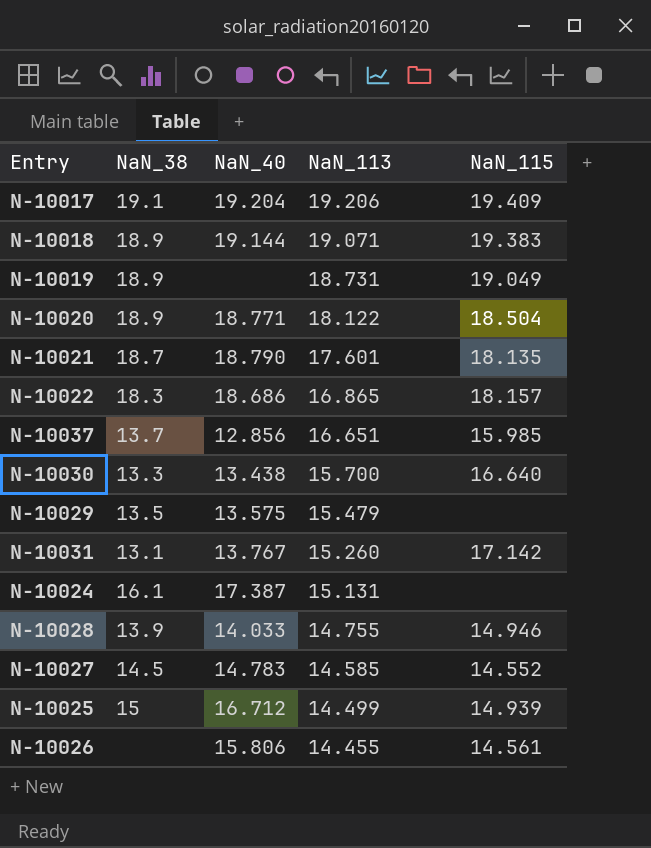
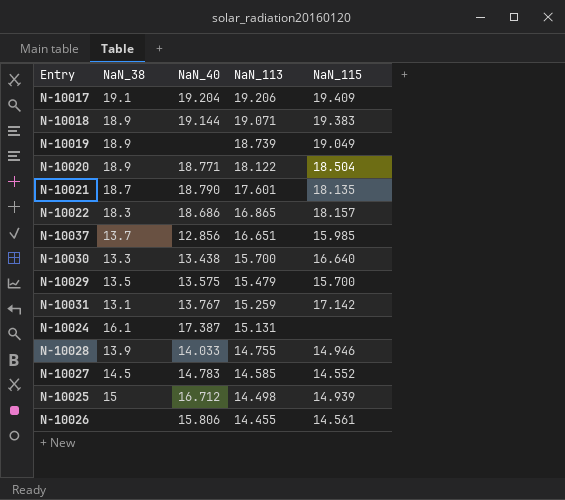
N-10019 | NaN_113: 18.731 -> 18.739
N-10029 | NaN_115: none -> 15.700
N-10031 | NaN_113: 15.260 -> 15.259
N-10025 | NaN_113: 14.499 -> 14.498

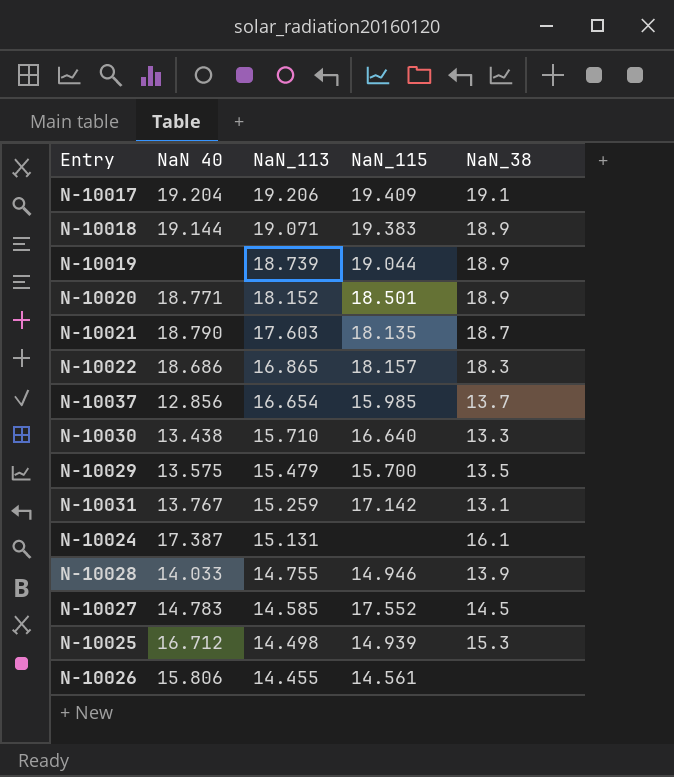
column name: NaN_40 -> NaN 40
column NaN_38 | position: 2 -> 5
N-10019 | NaN_115: 19.049 -> 19.044
N-10020 | NaN_113: 18.122 -> 18.152
N-10020 | NaN_115: 18.504 -> 18.501
N-10021 | NaN_113: 17.601 -> 17.603
N-10037 | NaN_113: 16.651 -> 16.654
N-10030 | NaN_113: 15.700 -> 15.710
N-10027 | NaN_115: 14.552 -> 17.552
N-10025 | NaN_38: 15 -> 15.3

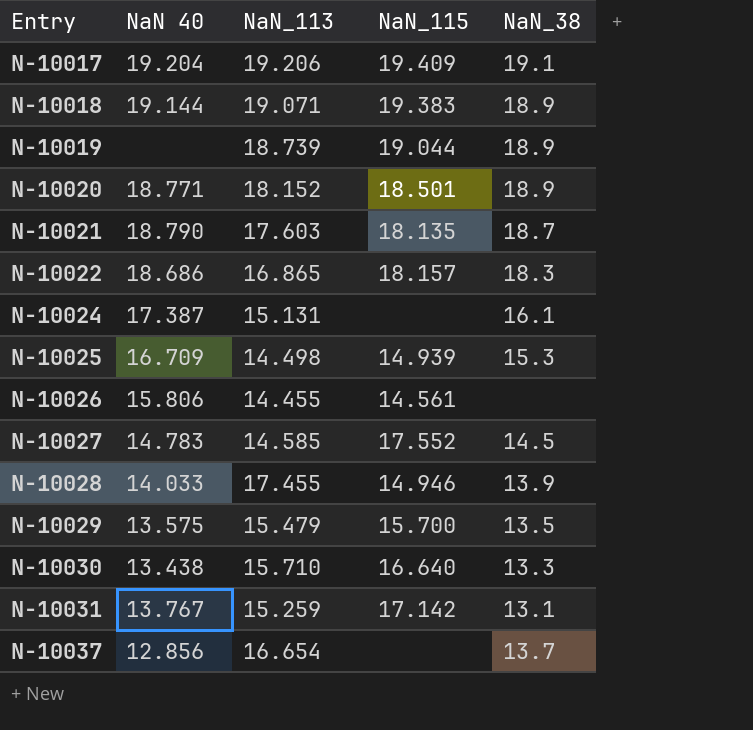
row order: NaN_113 descending -> Entry ascending
N-10025 | NaN 40: 16.712 -> 16.709
N-10028 | NaN_113: 14.755 -> 17.455
N-10037 | NaN_115: 15.985 -> none

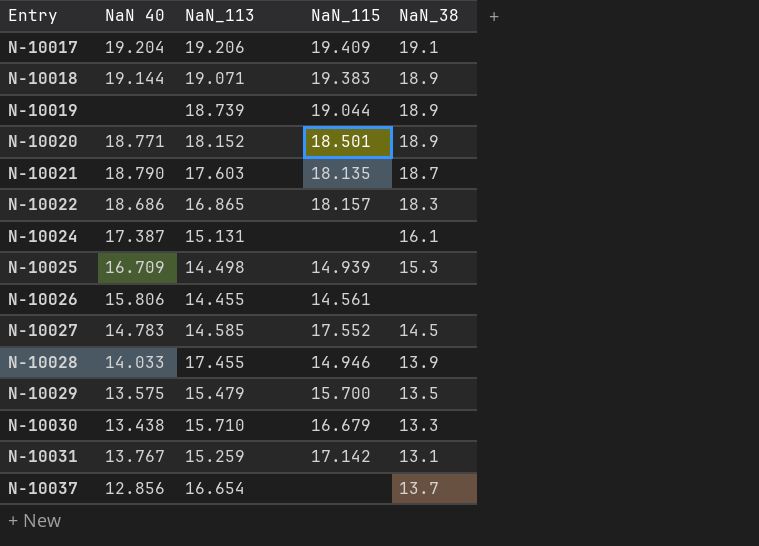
N-10030 | NaN_115: 16.640 -> 16.679

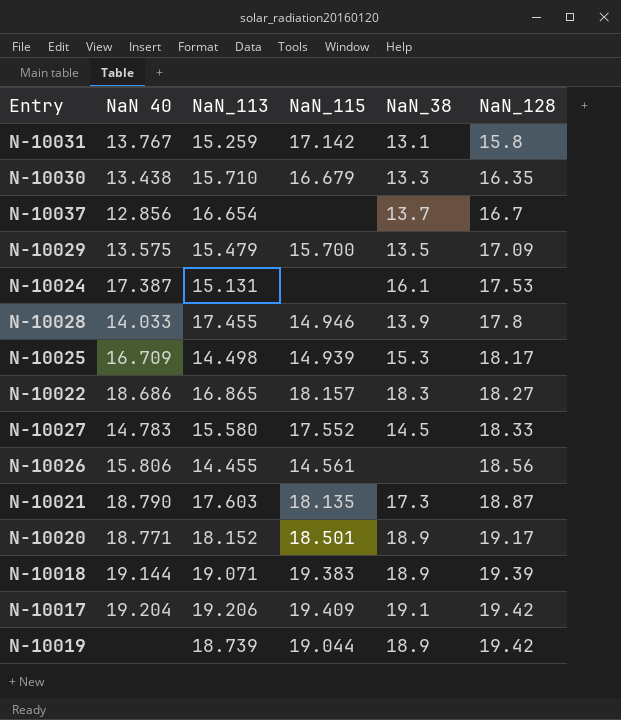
row order: Entry ascending -> NaN_128 ascending
column NaN_128 | position: none -> 6
N-10027 | NaN_113: 14.585 -> 15.580
N-10021 | NaN_38: 18.7 -> 17.3

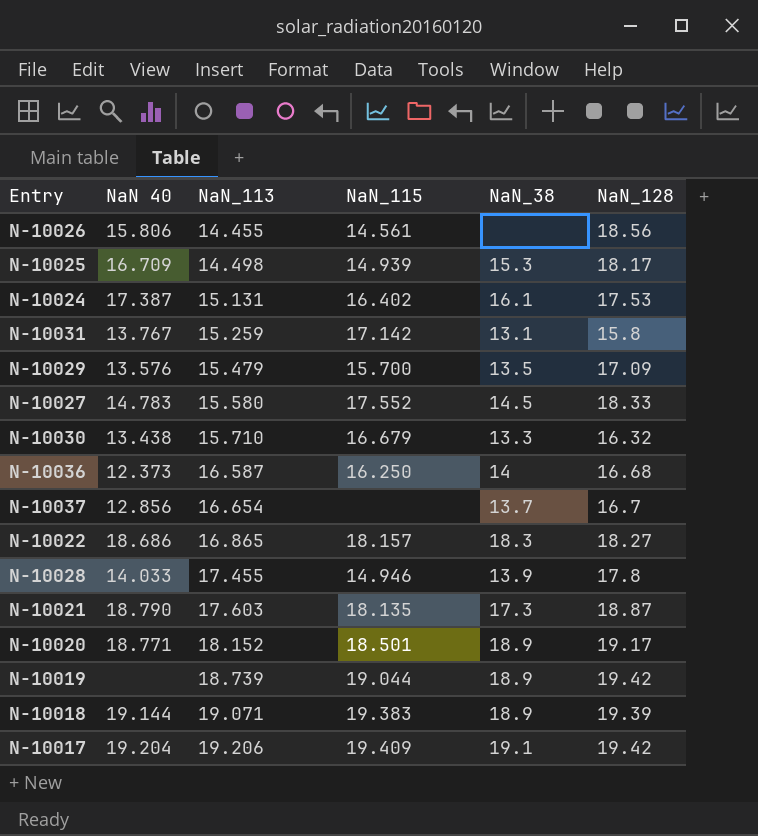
row order: NaN_128 ascending -> NaN_113 ascending
N-10024 | NaN_115: none -> 16.402
N-10029 | NaN 40: 13.575 -> 13.576
N-10030 | NaN_128: 16.35 -> 16.32
row N-10036: none -> 12.373 | 16.587 | 16.250 | 14 | 16.68

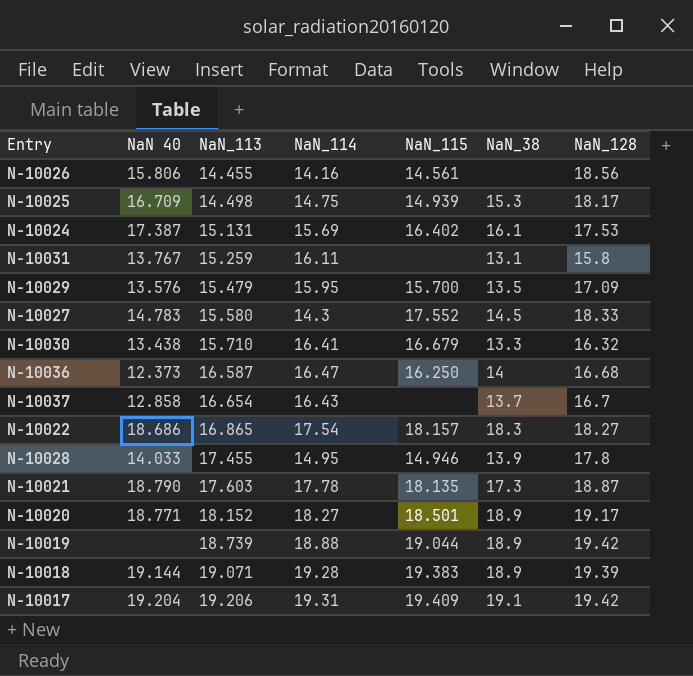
column NaN_114 | position: none -> 4
N-10031 | NaN_115: 17.142 -> none
N-10037 | NaN 40: 12.856 -> 12.858

